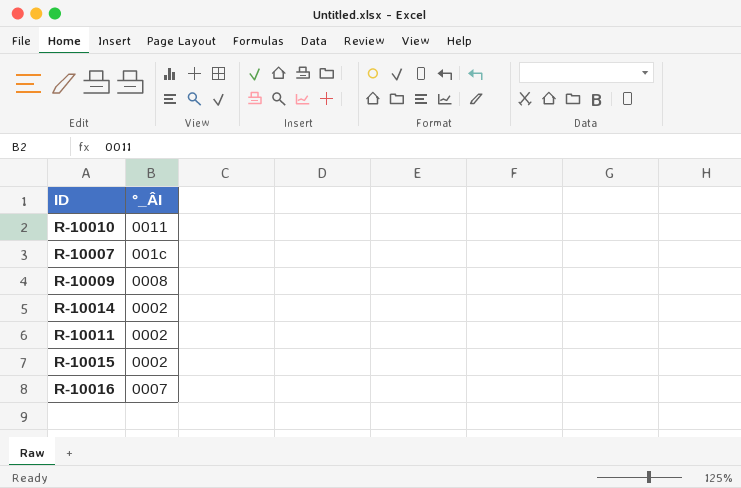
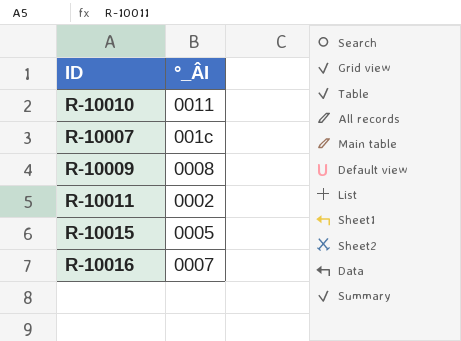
row R-10014: 0002 -> none
R-10015 | °_ÂI: 0002 -> 0005

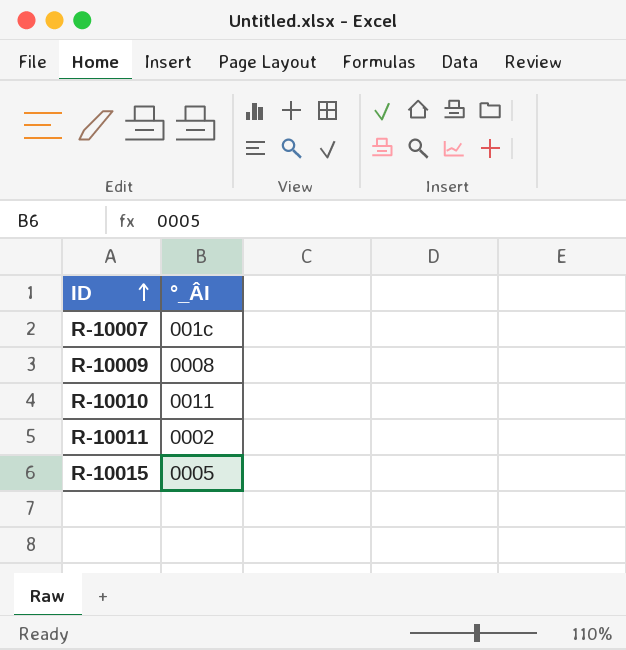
row order: none -> ID ascending
row R-10016: 0007 -> none

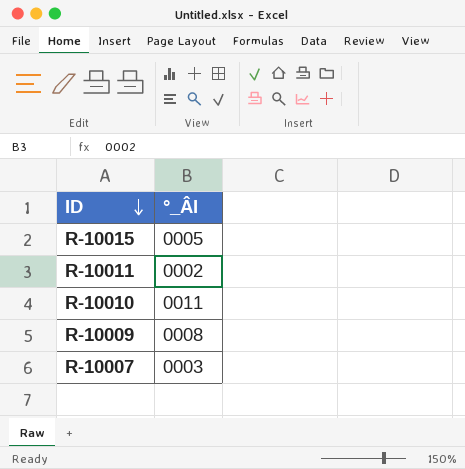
row order: ID ascending -> ID descending
R-10007 | °_ÂI: 001c -> 0003

